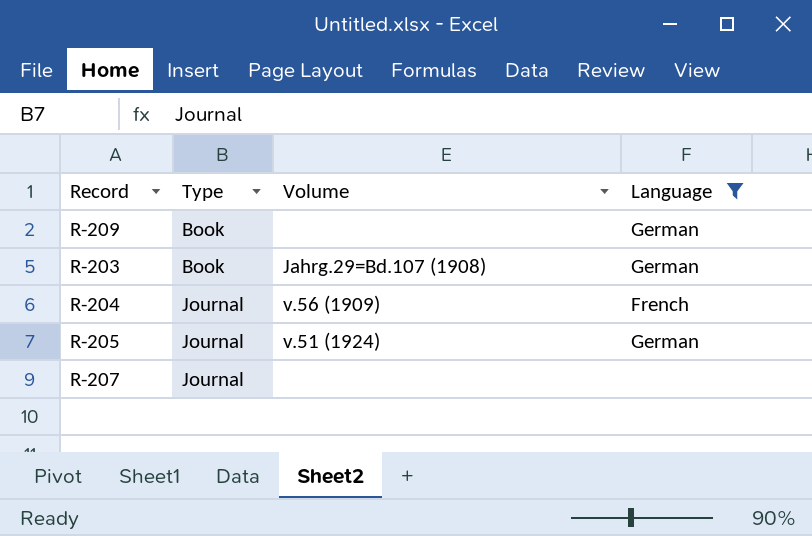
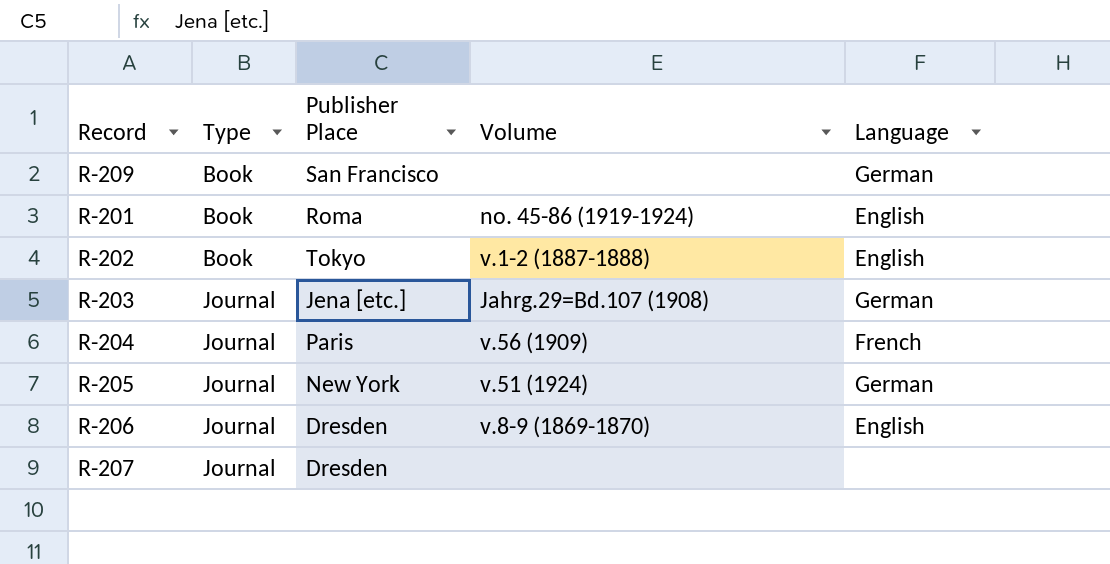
filter: Language != English -> none
column Publisher Place | position: none -> 3
R-203 | Type: Book -> Journal

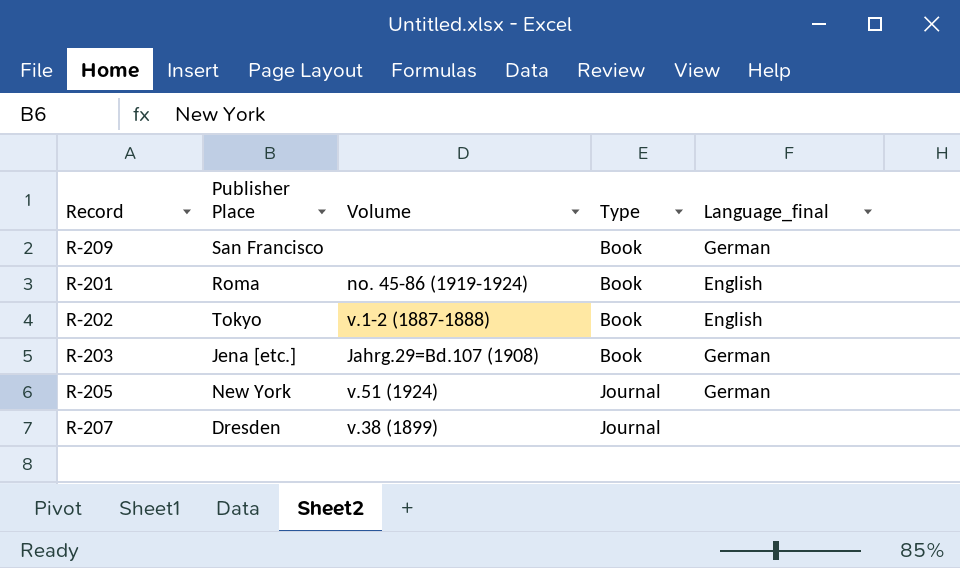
column Type | position: 2 -> 4
column name: Language -> Language_final
row R-204: Journal | Paris | v.56 (1909) | French -> none
row R-206: Journal | Dresden | v.8-9 (1869-1870) | English -> none
R-203 | Type: Journal -> Book
R-207 | Volume: none -> v.38 (1899)

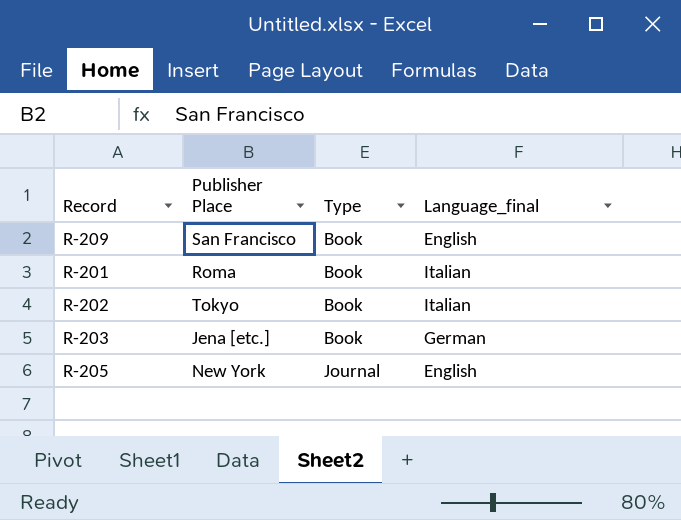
column Volume | position: 3 -> none
row R-207: Dresden | v.38 (1899) | Journal | none -> none
R-209 | Language_final: German -> English
R-201 | Language_final: English -> Italian
R-202 | Language_final: English -> Italian
R-205 | Language_final: German -> English

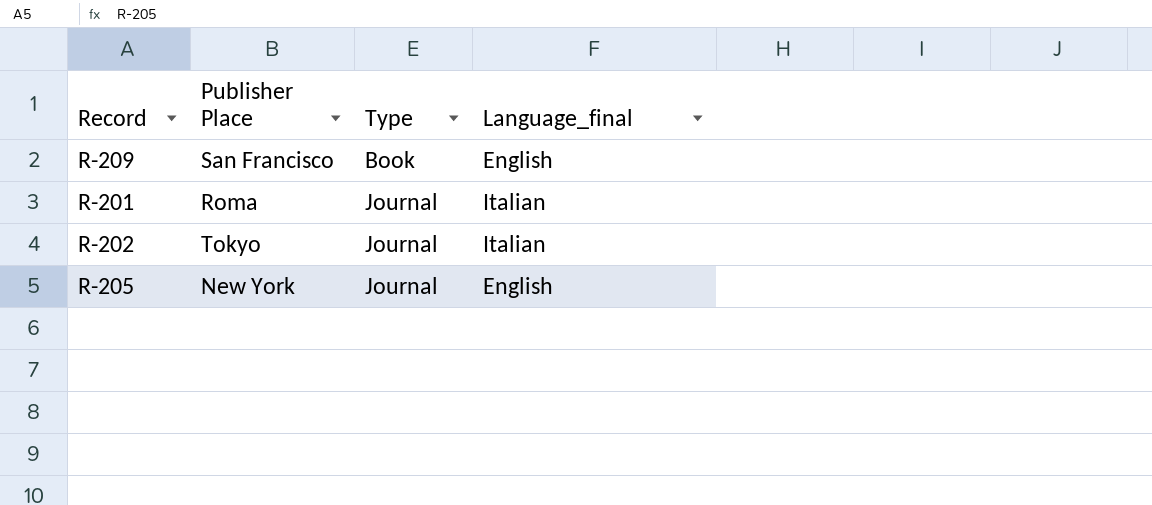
row R-203: Jena [etc.] | Book | German -> none
R-201 | Type: Book -> Journal
R-202 | Type: Book -> Journal

